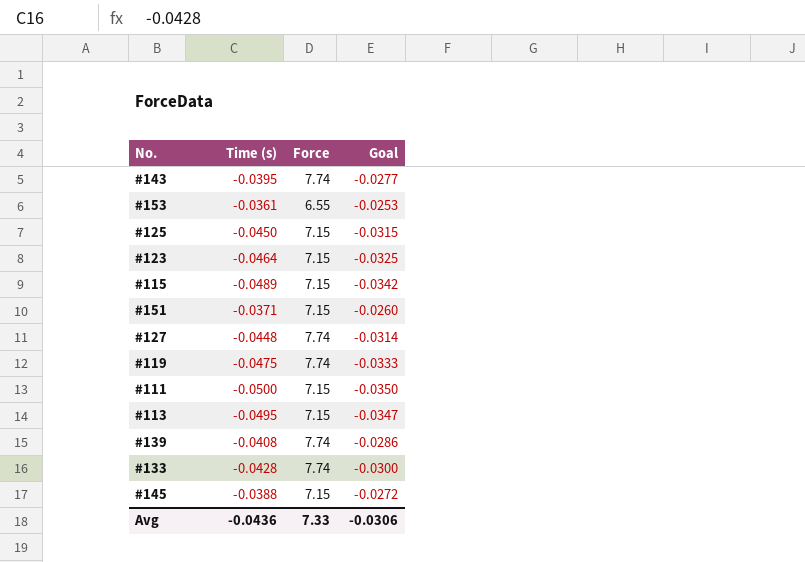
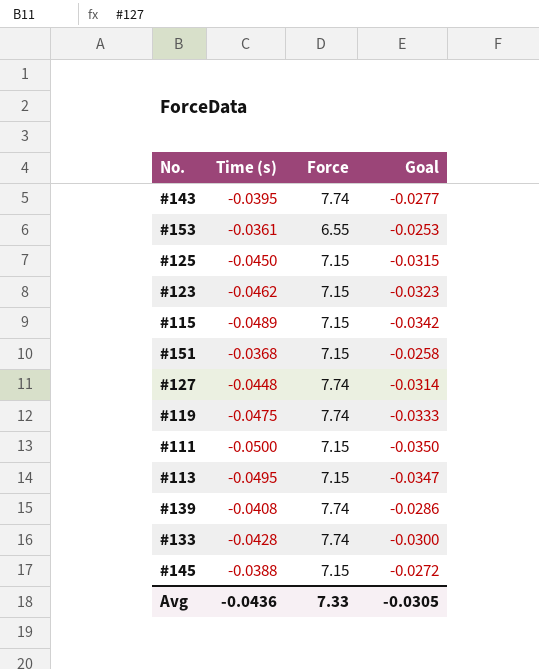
#123 | Time (s): -0.0464 -> -0.0462
#123 | Goal: -0.0325 -> -0.0323
#151 | Time (s): -0.0371 -> -0.0368
#151 | Goal: -0.0260 -> -0.0258
Avg | Goal: -0.0306 -> -0.0305

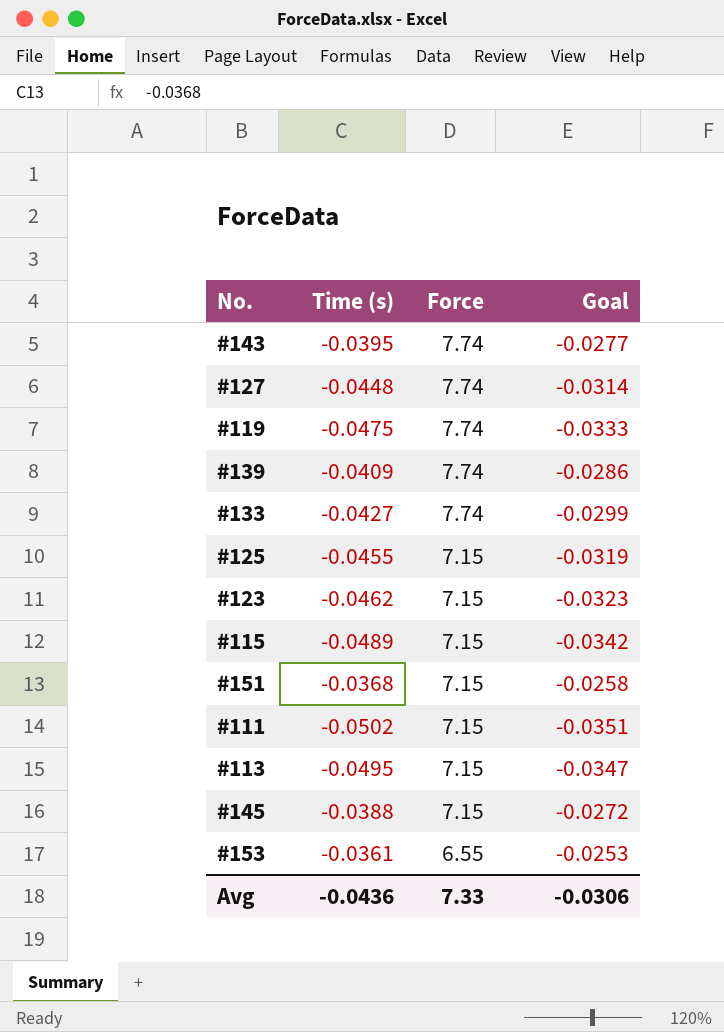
row order: none -> Force descending
#139 | Time (s): -0.0408 -> -0.0409
#133 | Time (s): -0.0428 -> -0.0427
#133 | Goal: -0.0300 -> -0.0299
#125 | Time (s): -0.0450 -> -0.0455
#125 | Goal: -0.0315 -> -0.0319
#111 | Time (s): -0.0500 -> -0.0502
#111 | Goal: -0.0350 -> -0.0351
Avg | Goal: -0.0305 -> -0.0306

